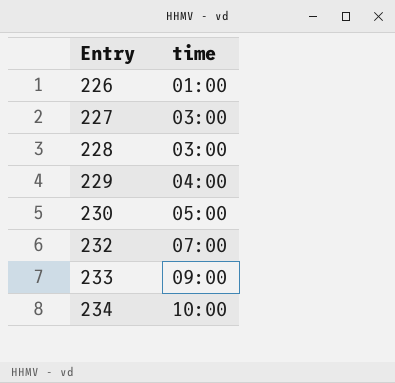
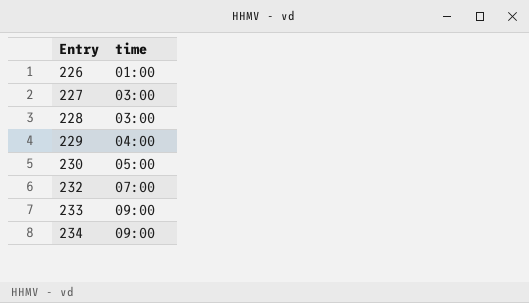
234 | time: 10:00 -> 09:00

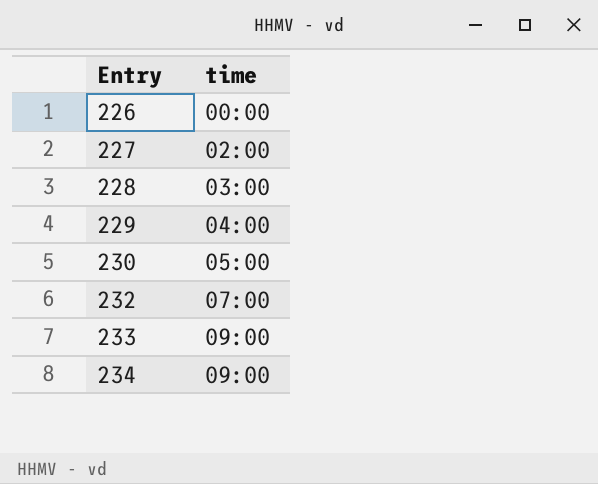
226 | time: 01:00 -> 00:00
227 | time: 03:00 -> 02:00

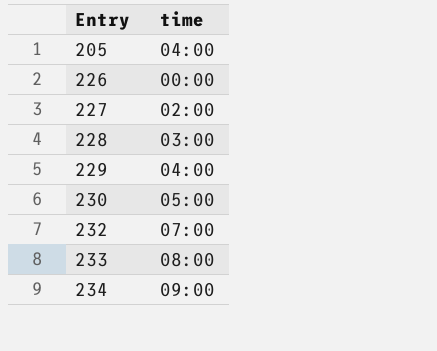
row 205: none -> 04:00
233 | time: 09:00 -> 08:00

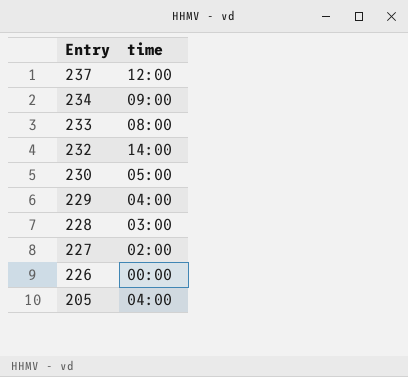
row order: Entry ascending -> Entry descending
row 237: none -> 12:00
232 | time: 07:00 -> 14:00

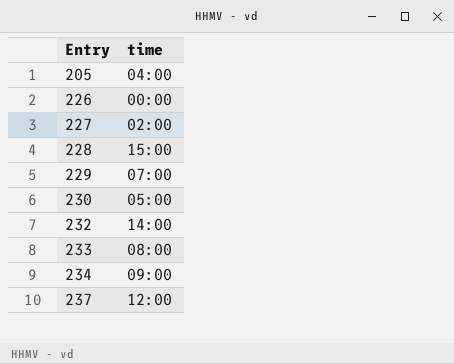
row order: Entry descending -> Entry ascending
228 | time: 03:00 -> 15:00
229 | time: 04:00 -> 07:00

